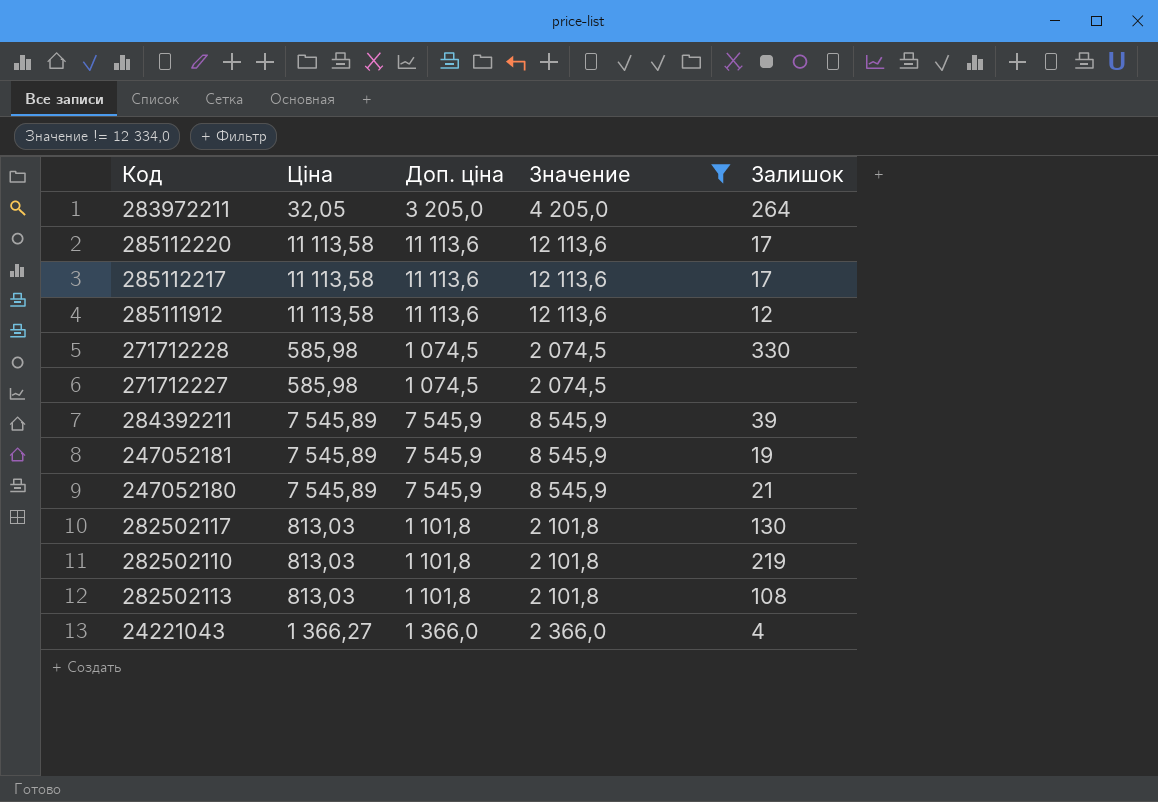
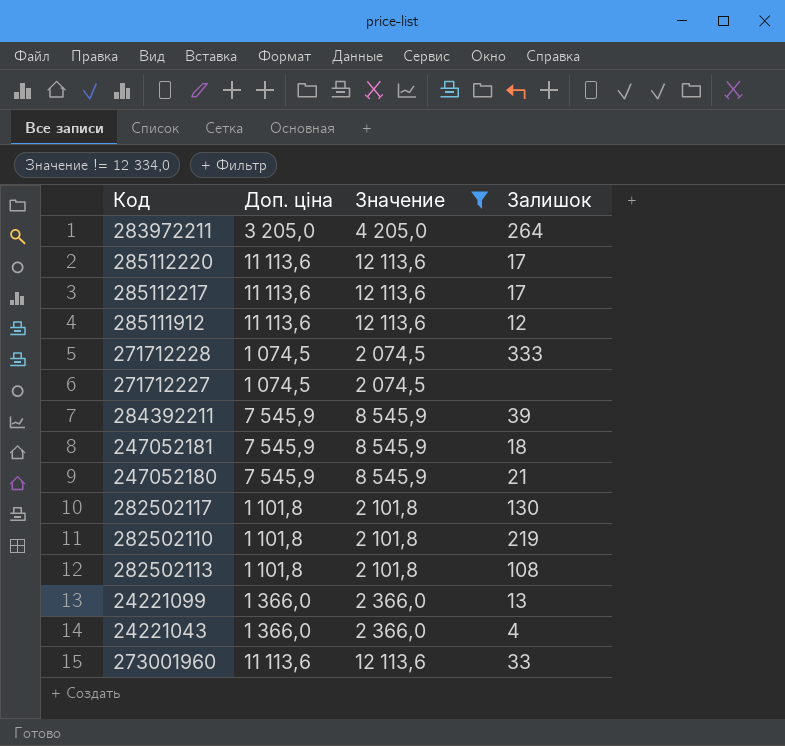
column Ціна | position: 2 -> none
271712228 | Залишок: 330 -> 333
247052181 | Залишок: 19 -> 18
row 24221099: none -> 1 366,0 | 2 366,0 | 13
row 273001960: none -> 11 113,6 | 12 113,6 | 33

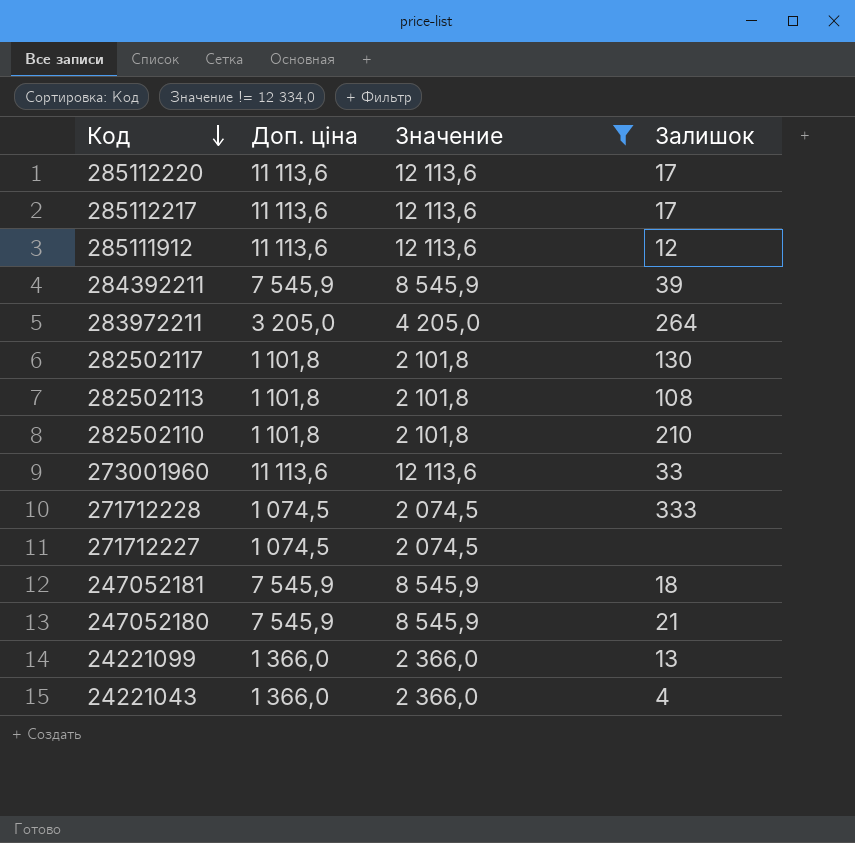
row order: none -> Код descending
282502110 | Залишок: 219 -> 210

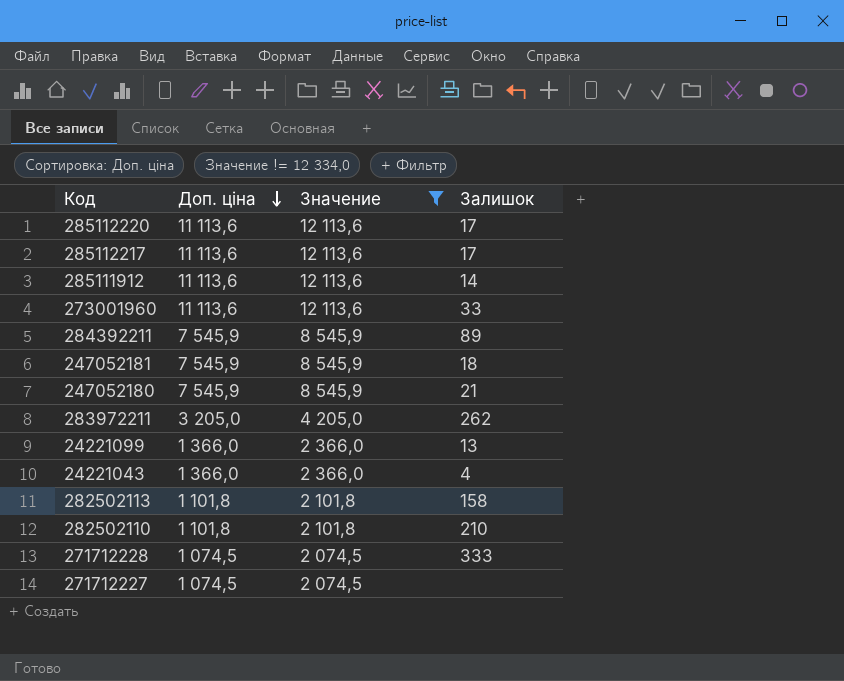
row order: Код descending -> Доп. ціна descending
row 282502117: 1 101,8 | 2 101,8 | 130 -> none
285111912 | Залишок: 12 -> 14
284392211 | Залишок: 39 -> 89
283972211 | Залишок: 264 -> 262
282502113 | Залишок: 108 -> 158

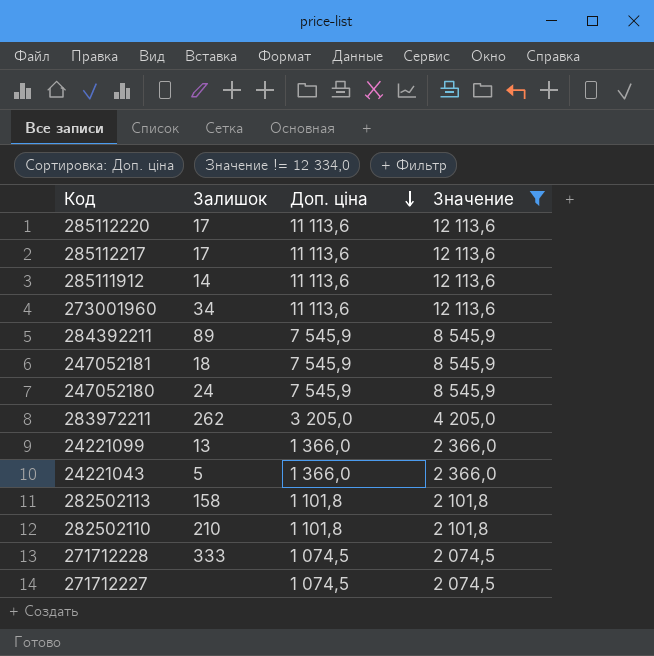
column Залишок | position: 4 -> 2
273001960 | Залишок: 33 -> 34
247052180 | Залишок: 21 -> 24
24221043 | Залишок: 4 -> 5

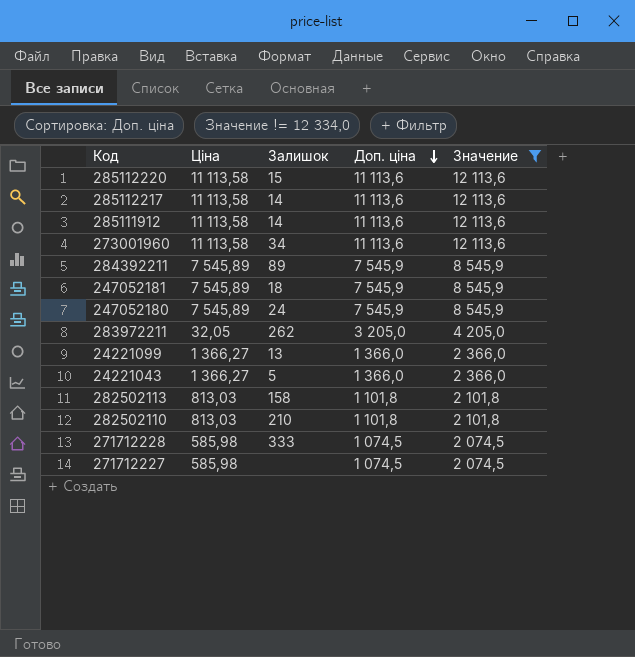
column Ціна | position: none -> 2
285112220 | Залишок: 17 -> 15
285112217 | Залишок: 17 -> 14

